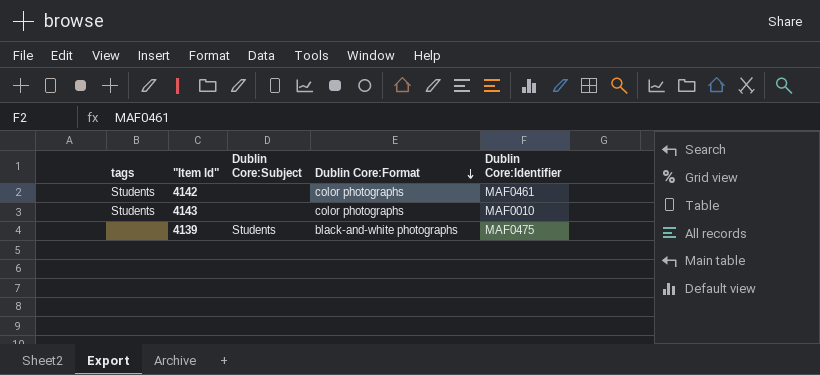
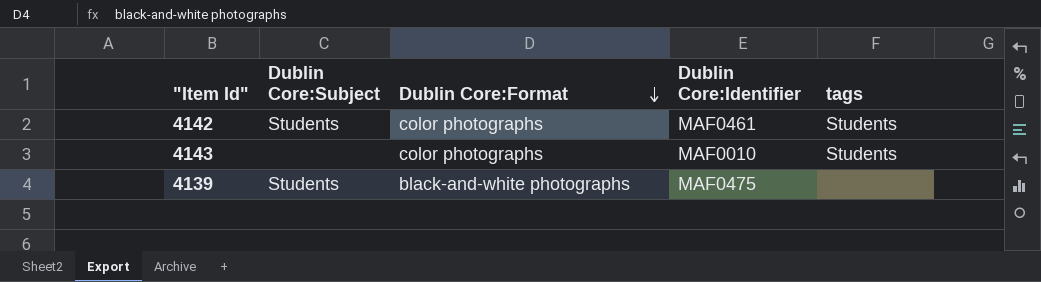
column tags | position: 1 -> 5
4142 | Dublin Core:Subject: none -> Students

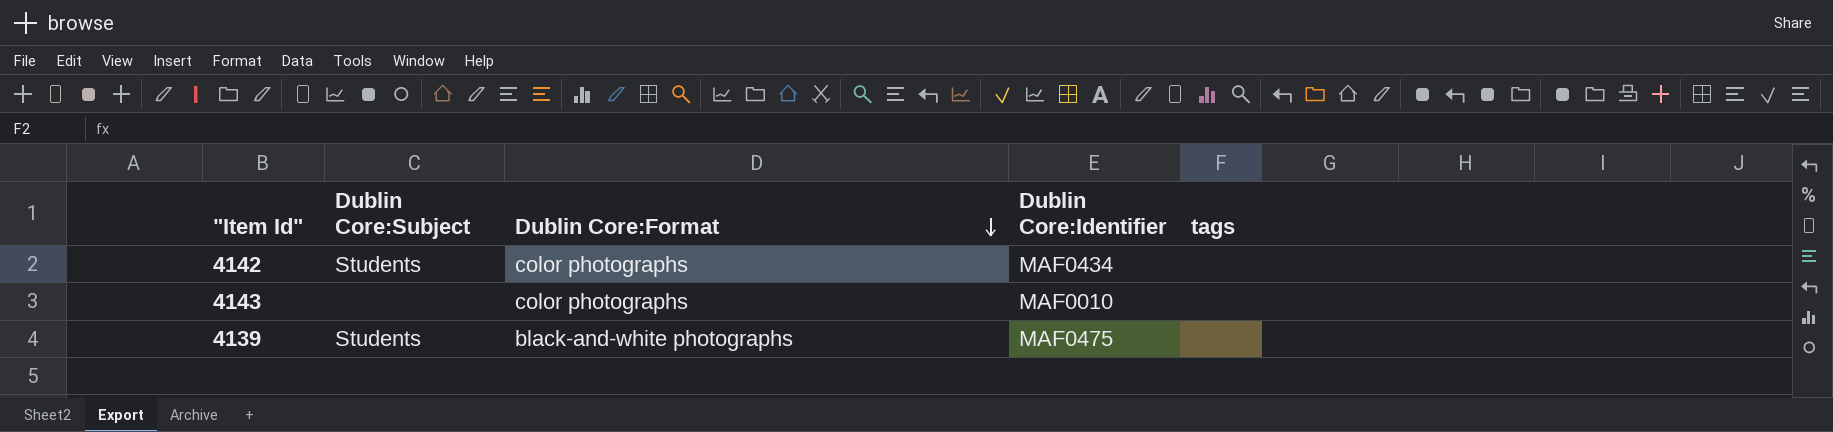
4142 | Dublin Core:Identifier: MAF0461 -> MAF0434
4142 | tags: Students -> none
4143 | tags: Students -> none

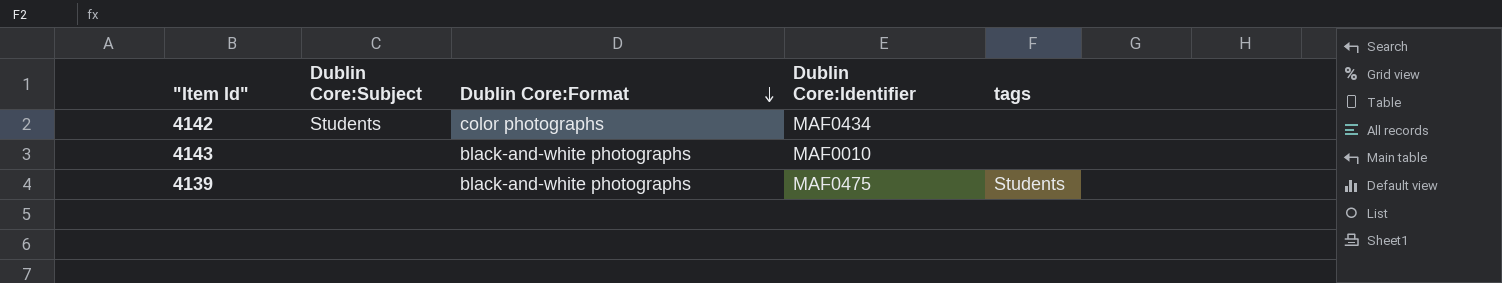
4143 | Dublin Core:Format: color photographs -> black-and-white photographs
4139 | Dublin Core:Subject: Students -> none
4139 | tags: none -> Students

